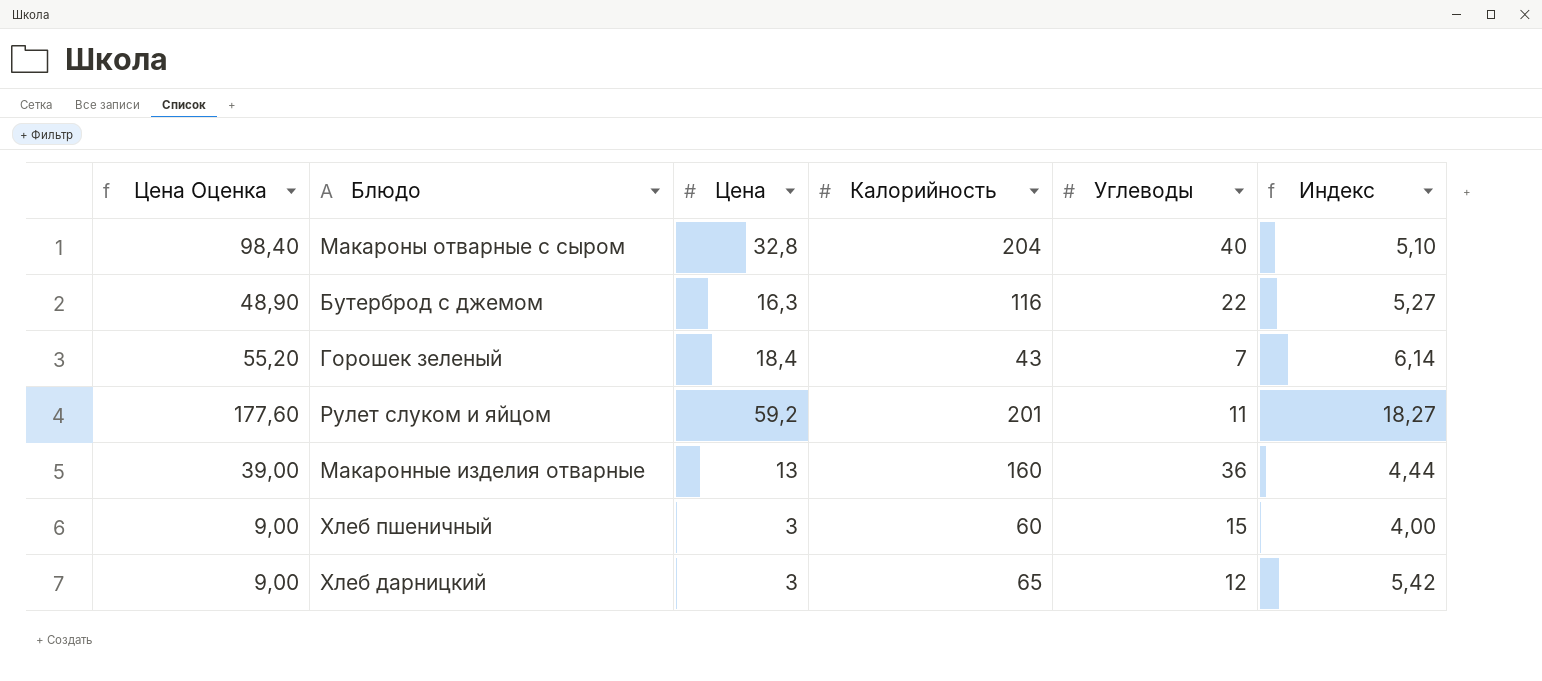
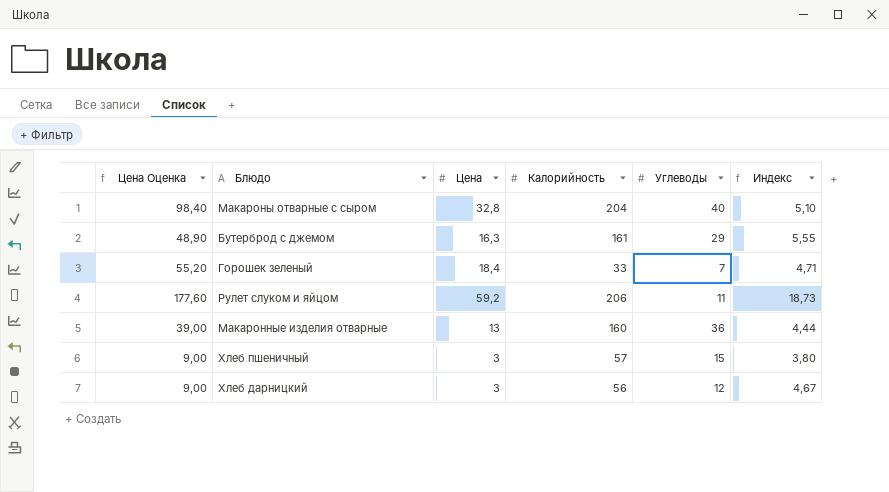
Бутерброд с джемом | Калорийность: 116 -> 161
Бутерброд с джемом | Углеводы: 22 -> 29
Бутерброд с джемом | Индекс: 5,27 -> 5,55
Горошек зеленый | Калорийность: 43 -> 33
Горошек зеленый | Индекс: 6,14 -> 4,71
Рулет слуком и яйцом | Калорийность: 201 -> 206
Рулет слуком и яйцом | Индекс: 18,27 -> 18,73
Хлеб пшеничный | Калорийность: 60 -> 57
Хлеб пшеничный | Индекс: 4,00 -> 3,80
Хлеб дарницкий | Калорийность: 65 -> 56
Хлеб дарницкий | Индекс: 5,42 -> 4,67

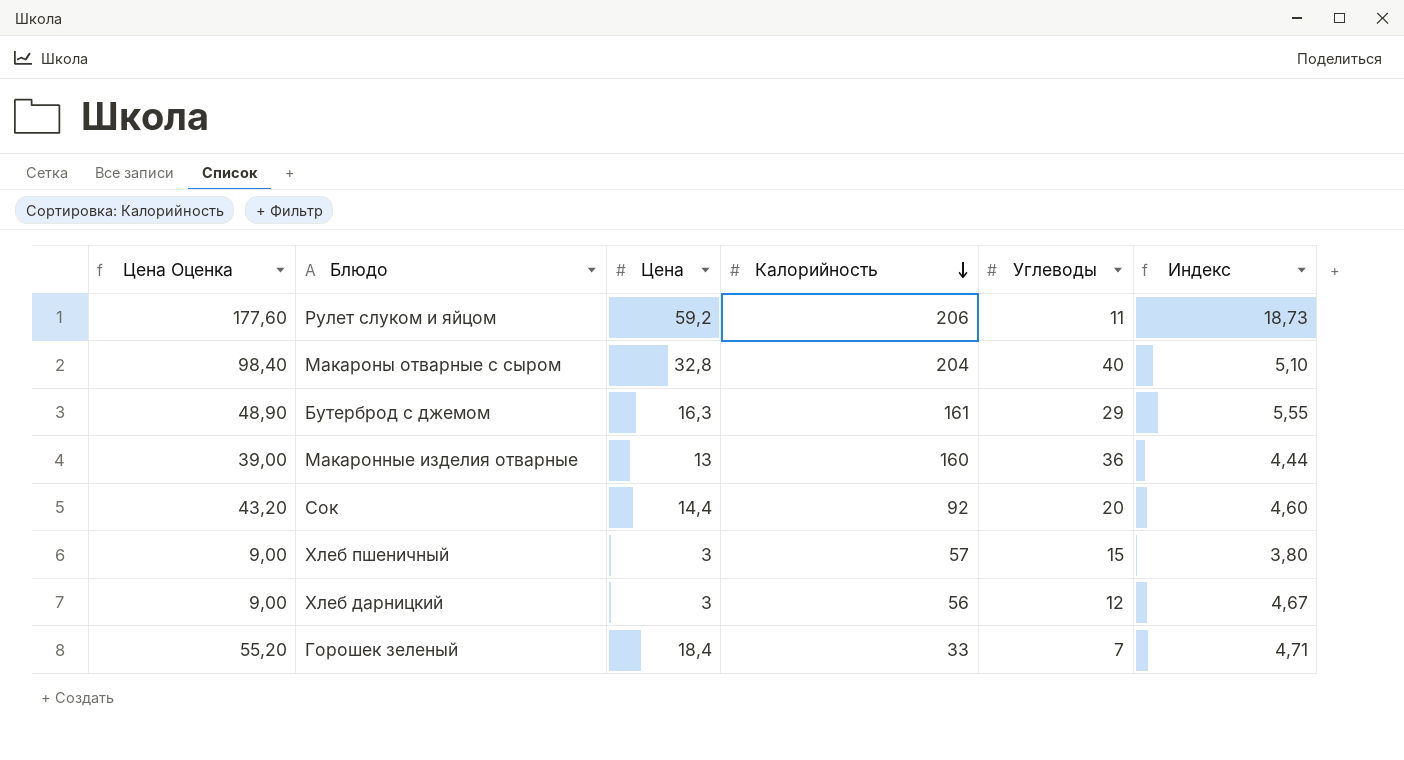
row order: none -> Калорийность descending
row Сок: none -> 43,20 | 14,4 | 92 | 20 | 4,60

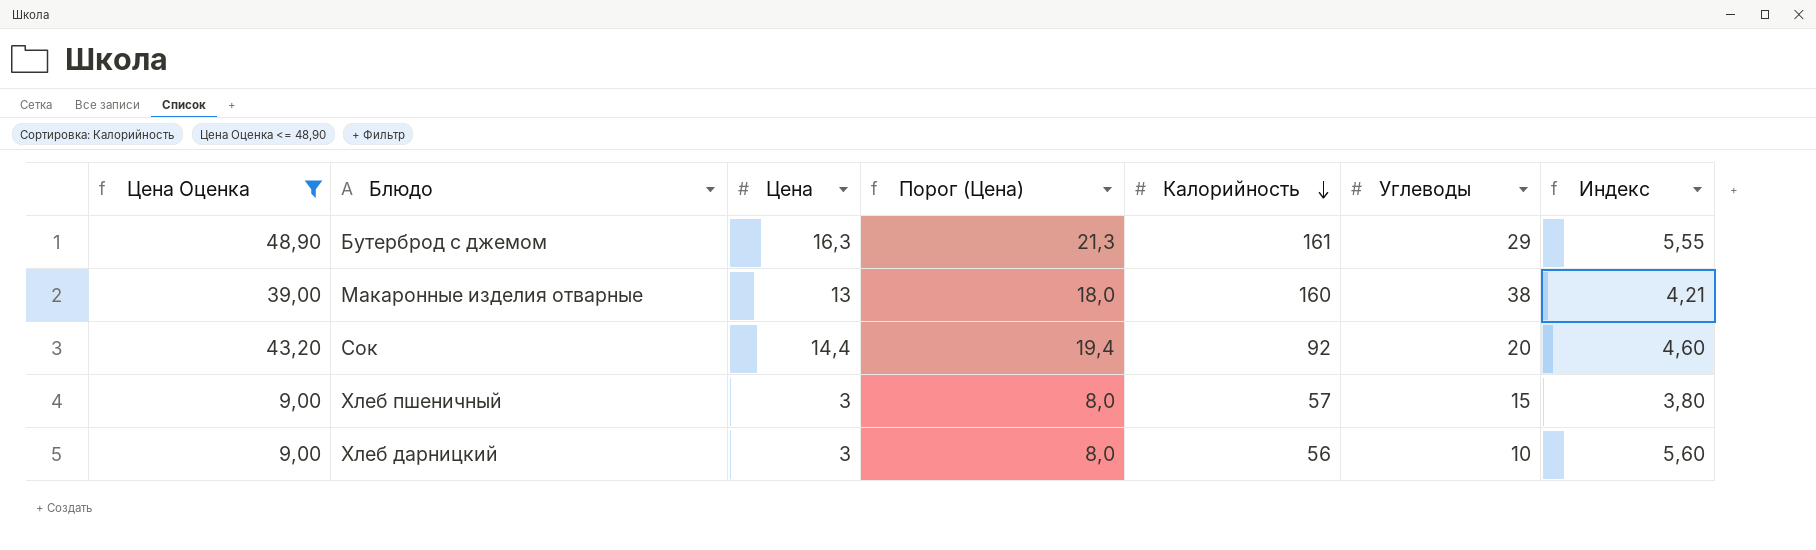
filter: none -> Цена Оценка <= 48,90
column Порог (Цена) | formula: none -> [Цена] + 5
Макаронные изделия отварные | Углеводы: 36 -> 38
Макаронные изделия отварные | Индекс: 4,44 -> 4,21
Хлеб дарницкий | Углеводы: 12 -> 10
Хлеб дарницкий | Индекс: 4,67 -> 5,60

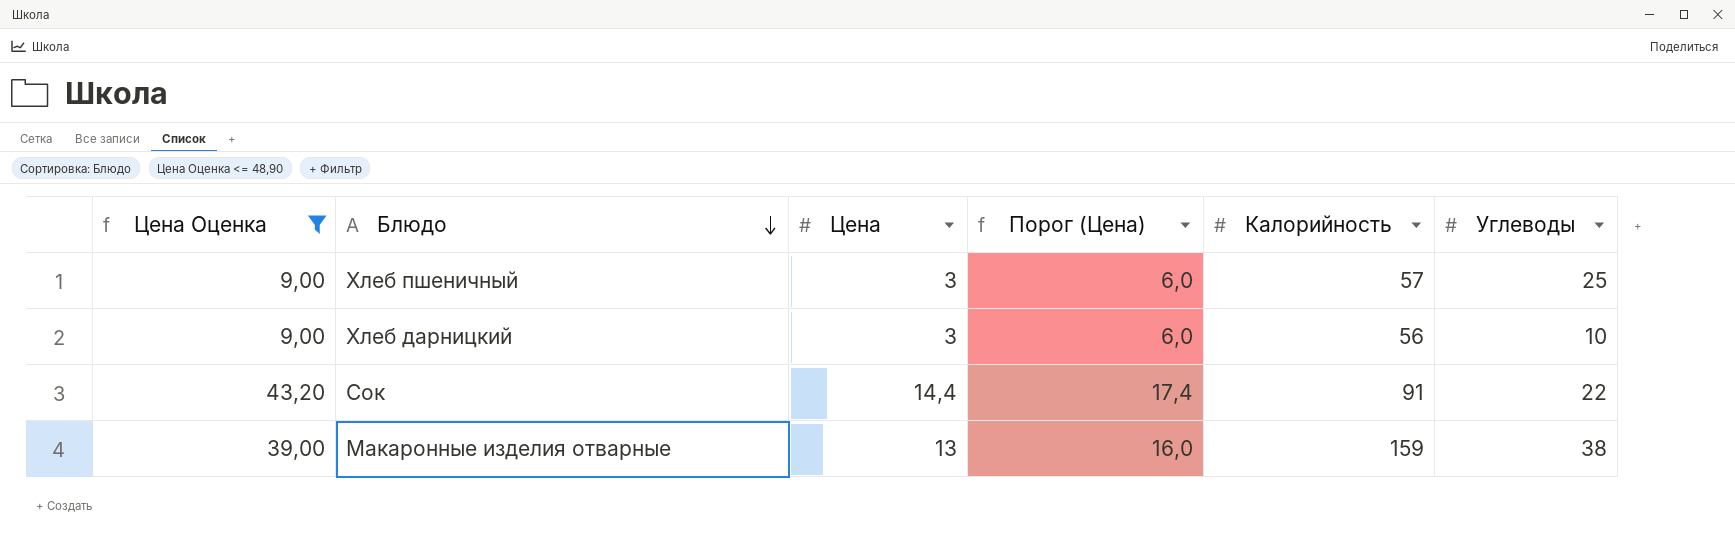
row order: Калорийность descending -> Блюдо descending
column Индекс | formula: [Калорийность] / [Углеводы] -> none
column Порог (Цена) | formula: [Цена] + 5 -> [Цена] + 3
row Бутерброд с джемом: 48,90 | 16,3 | 21,3 | 161 | 29 | 5,55 -> none
Хлеб пшеничный | Углеводы: 15 -> 25
Сок | Калорийность: 92 -> 91
Сок | Углеводы: 20 -> 22
Макаронные изделия отварные | Калорийность: 160 -> 159

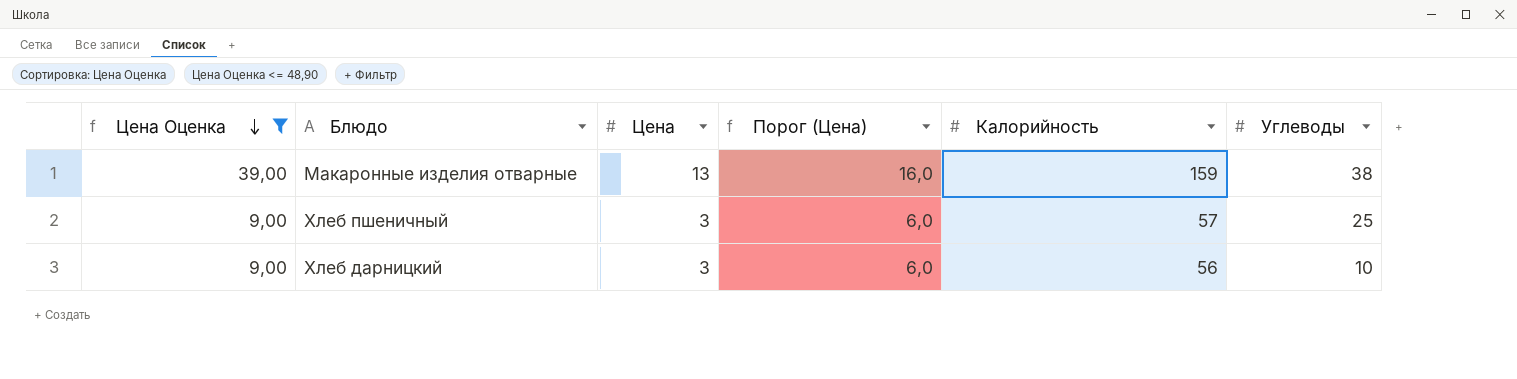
row order: Блюдо descending -> Цена Оценка descending
row Сок: 43,20 | 14,4 | 17,4 | 91 | 22 -> none

